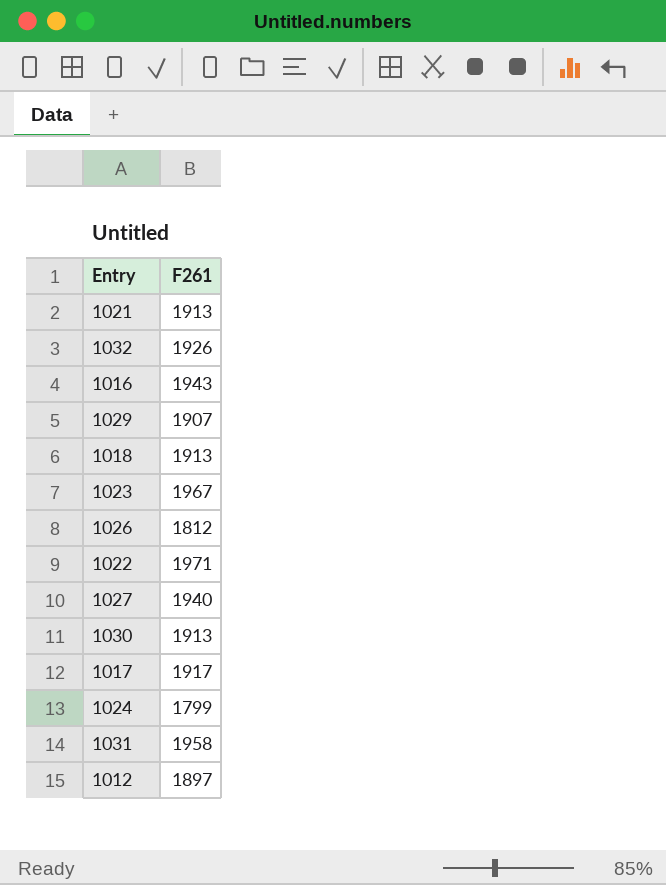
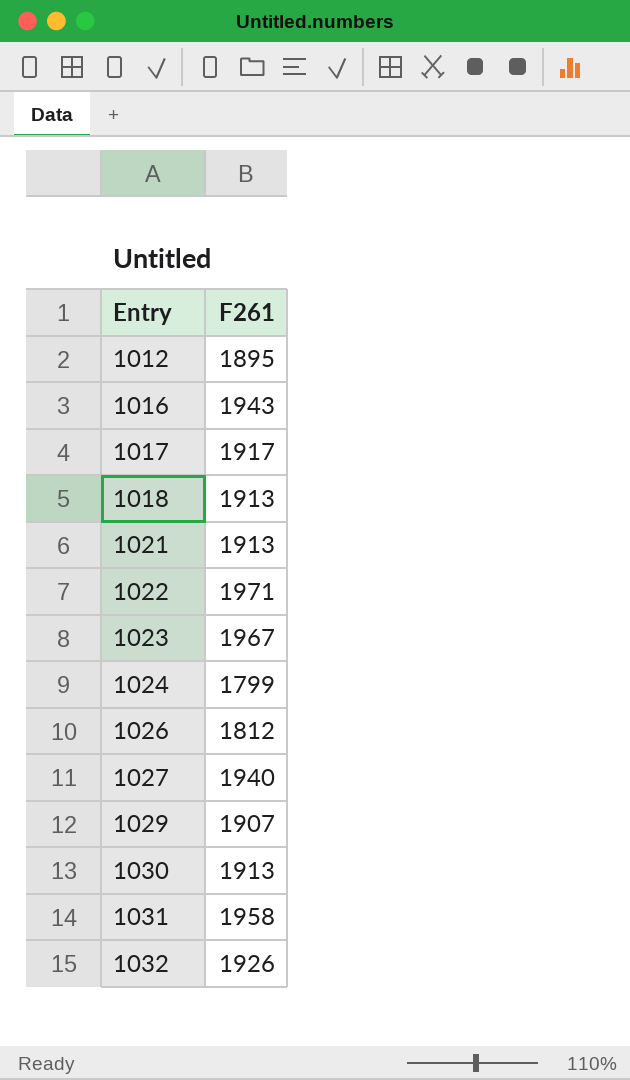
row order: none -> Entry ascending
1012 | F261: 1897 -> 1895

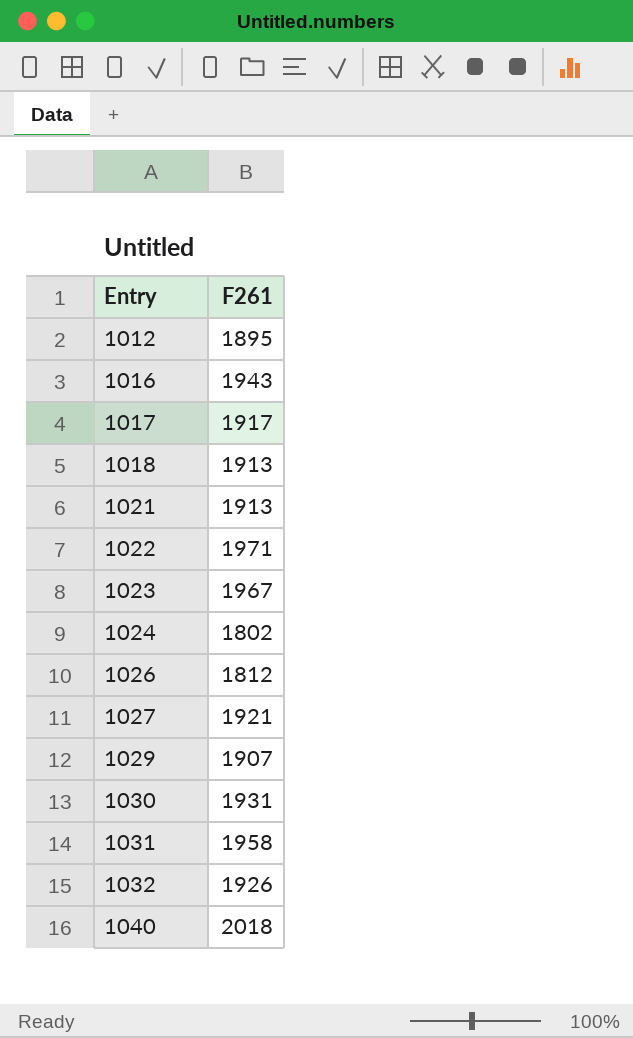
1024 | F261: 1799 -> 1802
1027 | F261: 1940 -> 1921
1030 | F261: 1913 -> 1931
row 1040: none -> 2018

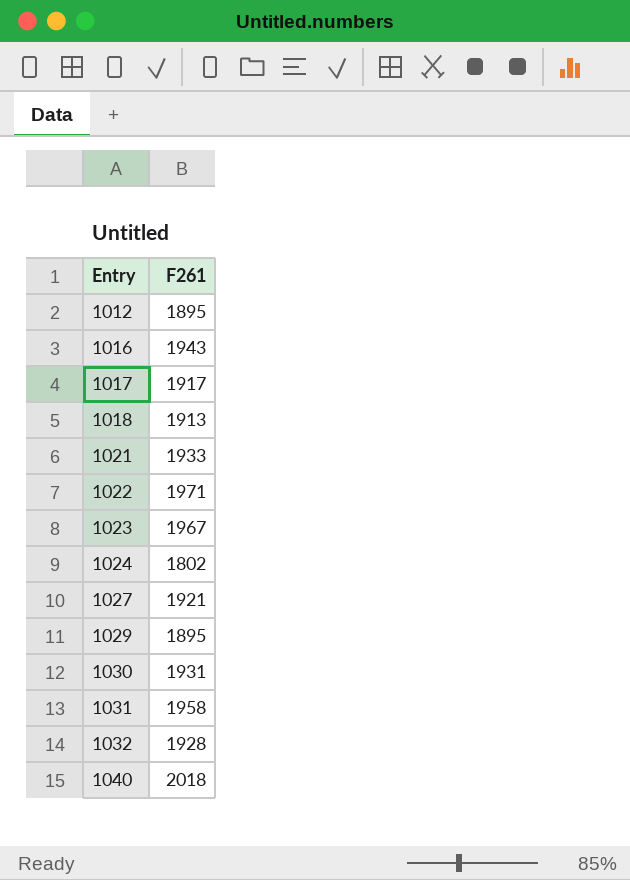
row 1026: 1812 -> none
1021 | F261: 1913 -> 1933
1029 | F261: 1907 -> 1895
1032 | F261: 1926 -> 1928

